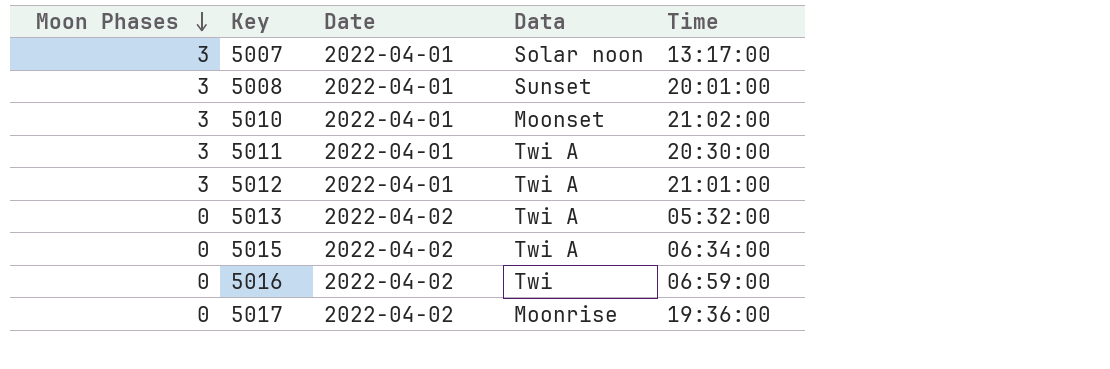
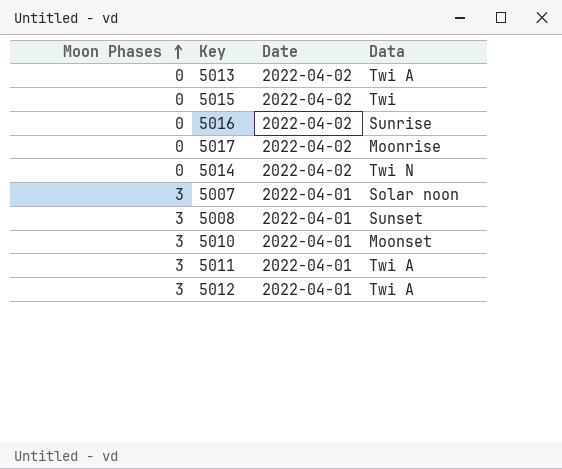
row order: Moon Phases descending -> Moon Phases ascending
column Time | position: 5 -> none
5015 | Data: Twi A -> Twi
5016 | Data: Twi -> Sunrise
row 5014: none -> 0 | 2022-04-02 | Twi N

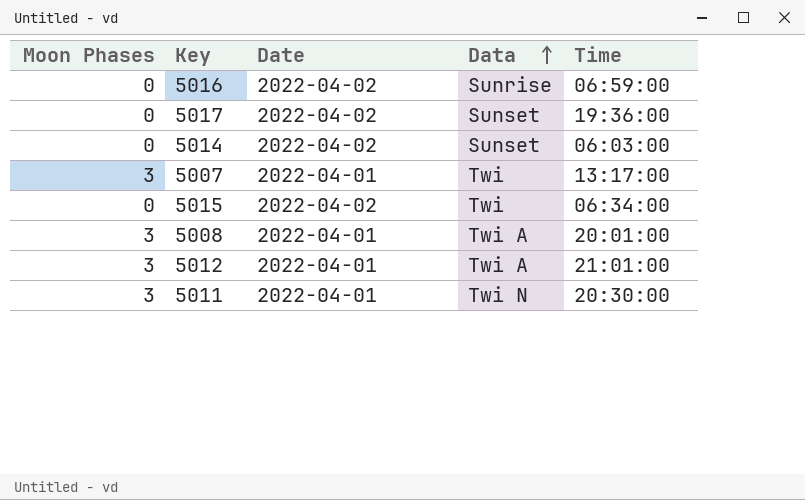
row order: Moon Phases ascending -> Data ascending
column Time | position: none -> 5
row 5013: 0 | 2022-04-02 | Twi A -> none
row 5010: 3 | 2022-04-01 | Moonset -> none
5017 | Data: Moonrise -> Sunset
5014 | Data: Twi N -> Sunset
5007 | Data: Solar noon -> Twi
5008 | Data: Sunset -> Twi A
5011 | Data: Twi A -> Twi N

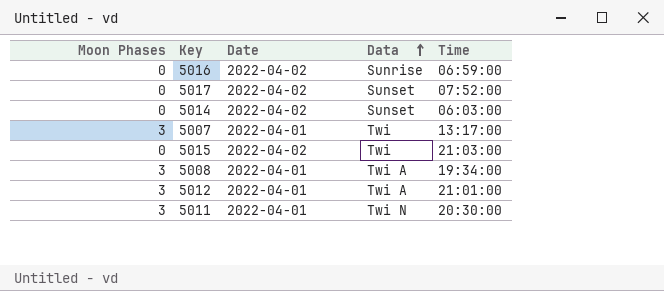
5017 | Time: 19:36:00 -> 07:52:00
5015 | Time: 06:34:00 -> 21:03:00
5008 | Time: 20:01:00 -> 19:34:00

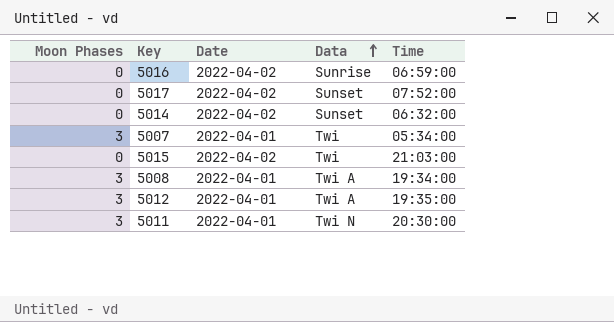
5014 | Time: 06:03:00 -> 06:32:00
5007 | Time: 13:17:00 -> 05:34:00
5012 | Time: 21:01:00 -> 19:35:00

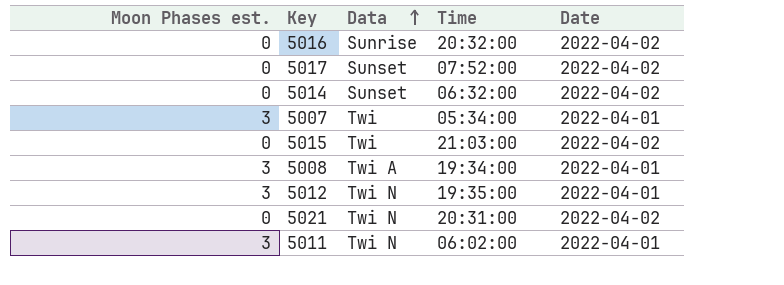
column name: Moon Phases -> Moon Phases est.
column Date | position: 3 -> 5
5016 | Time: 06:59:00 -> 20:32:00
5012 | Data: Twi A -> Twi N
row 5021: none -> 0 | Twi N | 20:31:00 | 2022-04-02
5011 | Time: 20:30:00 -> 06:02:00

